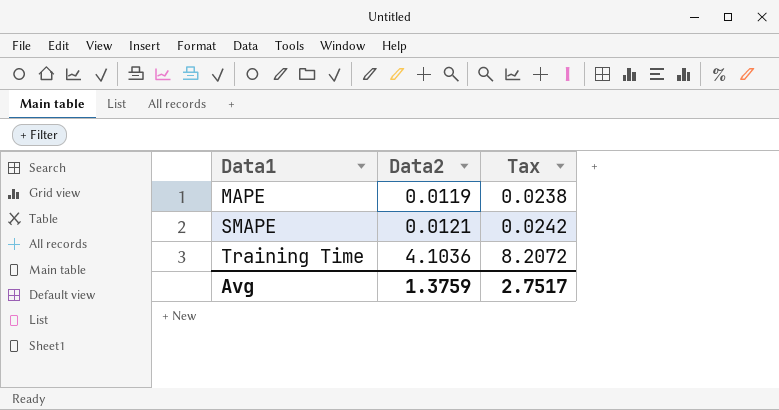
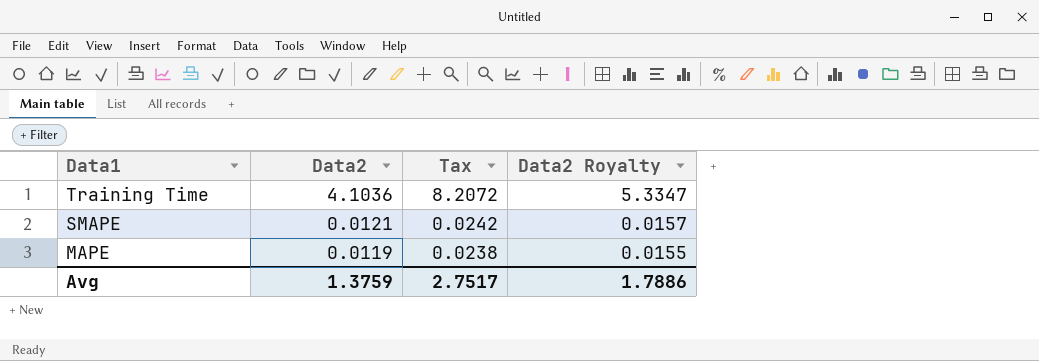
row order: Data1 ascending -> Data1 descending
column Data2 Royalty | formula: none -> [Data2] * 1.3

